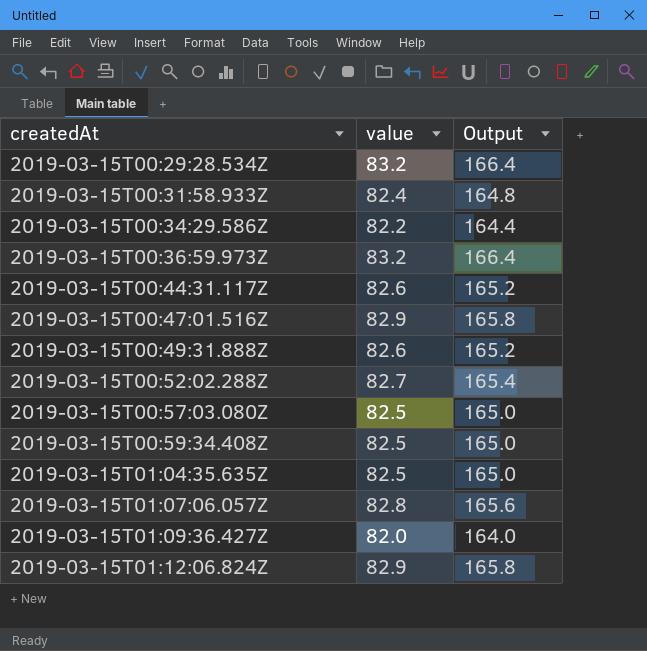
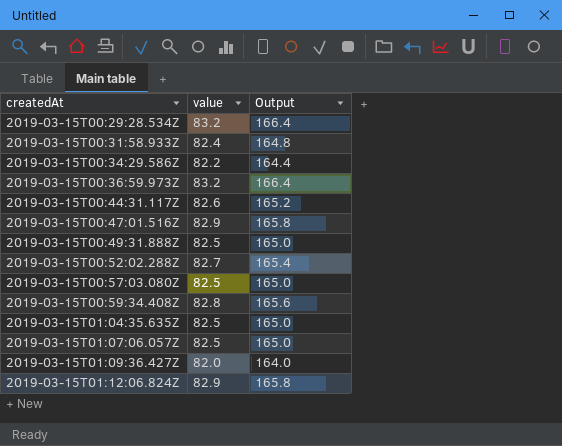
2019-03-15T00:49:31.888Z | value: 82.6 -> 82.5
2019-03-15T00:49:31.888Z | Output: 165.2 -> 165.0
2019-03-15T00:59:34.408Z | value: 82.5 -> 82.8
2019-03-15T00:59:34.408Z | Output: 165.0 -> 165.6
2019-03-15T01:07:06.057Z | value: 82.8 -> 82.5
2019-03-15T01:07:06.057Z | Output: 165.6 -> 165.0

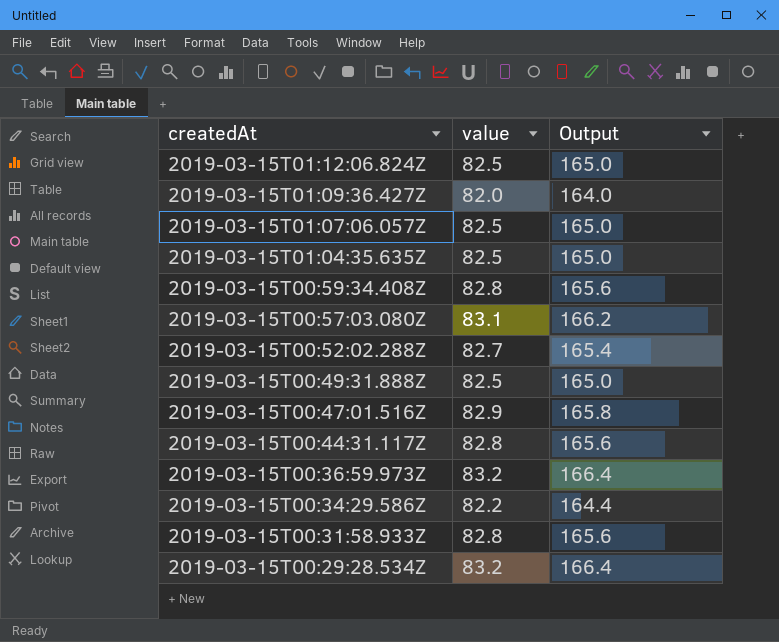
row order: createdAt ascending -> createdAt descending
2019-03-15T01:12:06.824Z | value: 82.9 -> 82.5
2019-03-15T01:12:06.824Z | Output: 165.8 -> 165.0
2019-03-15T00:57:03.080Z | value: 82.5 -> 83.1
2019-03-15T00:57:03.080Z | Output: 165.0 -> 166.2
2019-03-15T00:44:31.117Z | value: 82.6 -> 82.8
2019-03-15T00:44:31.117Z | Output: 165.2 -> 165.6
2019-03-15T00:31:58.933Z | value: 82.4 -> 82.8
2019-03-15T00:31:58.933Z | Output: 164.8 -> 165.6

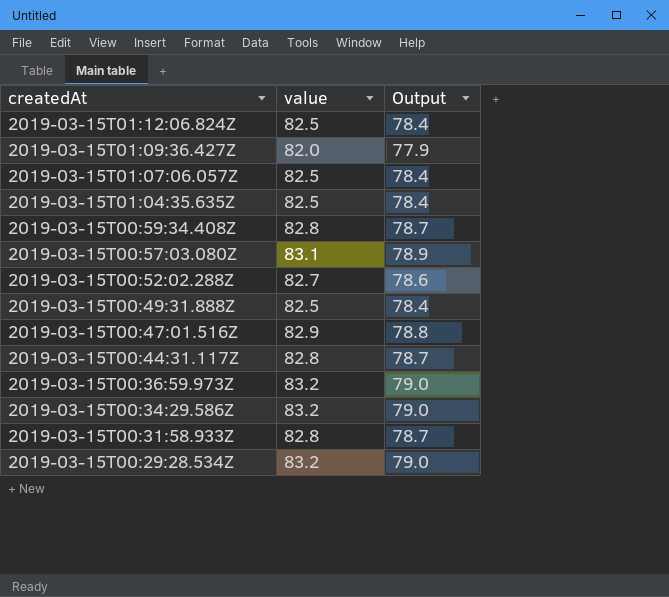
column Output | formula: [value] * 2 -> [value] * 0.95
2019-03-15T00:34:29.586Z | value: 82.2 -> 83.2

